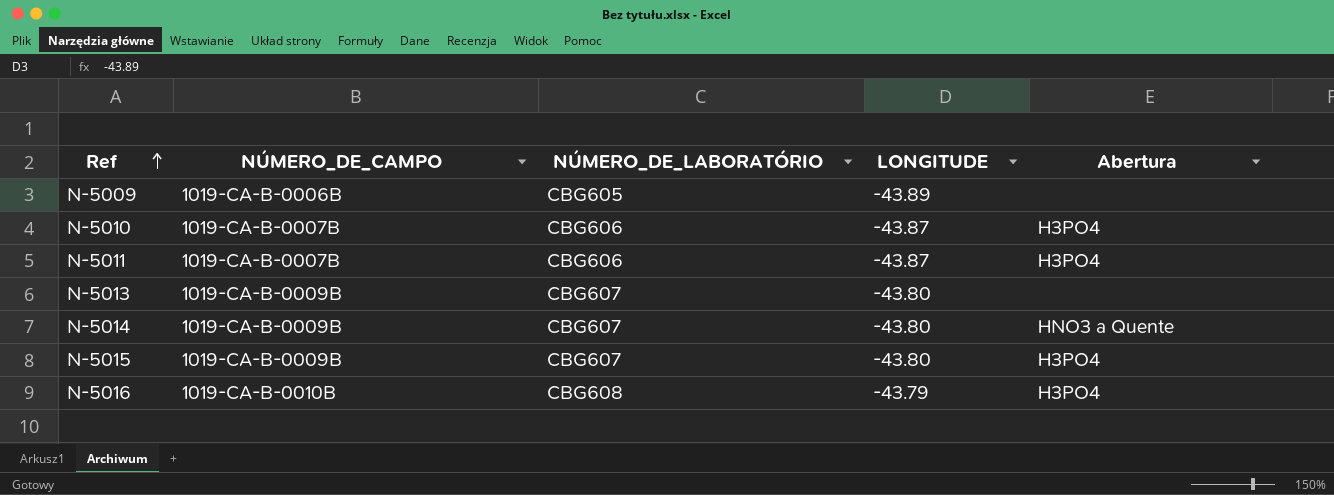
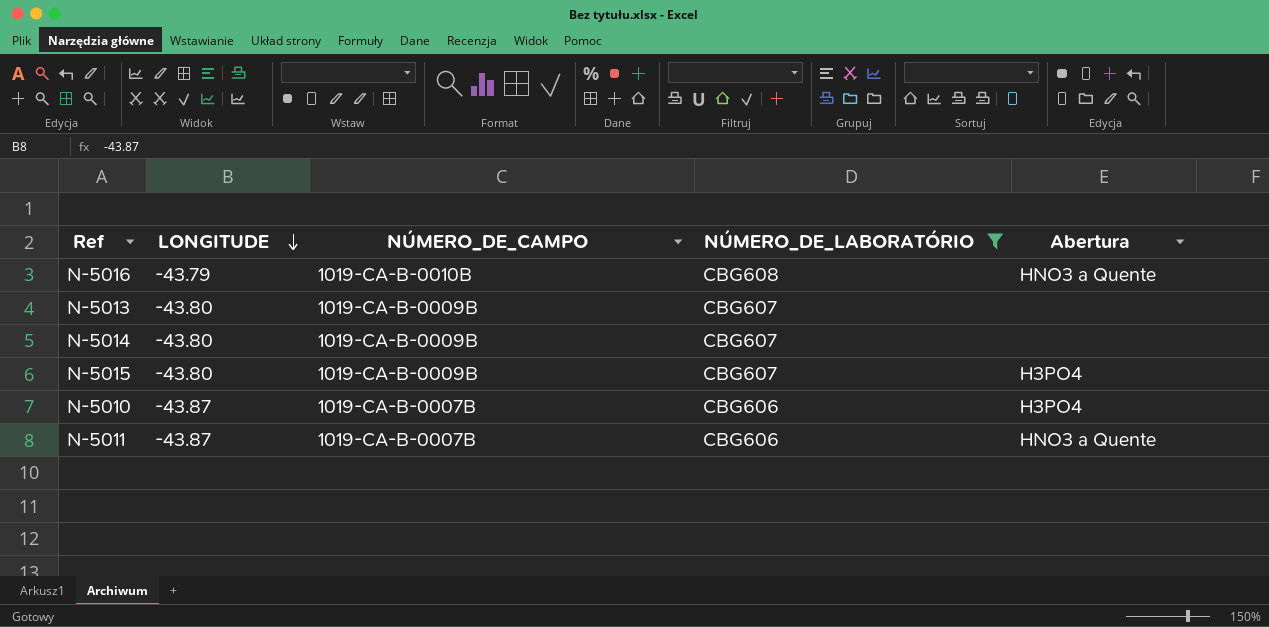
filter: none -> NÚMERO_DE_LABORATÓRIO != CBG605
row order: Ref ascending -> LONGITUDE descending
column LONGITUDE | position: 4 -> 2
N-5016 | Abertura: H3PO4 -> HNO3 a Quente
N-5014 | Abertura: HNO3 a Quente -> none
N-5011 | Abertura: H3PO4 -> HNO3 a Quente

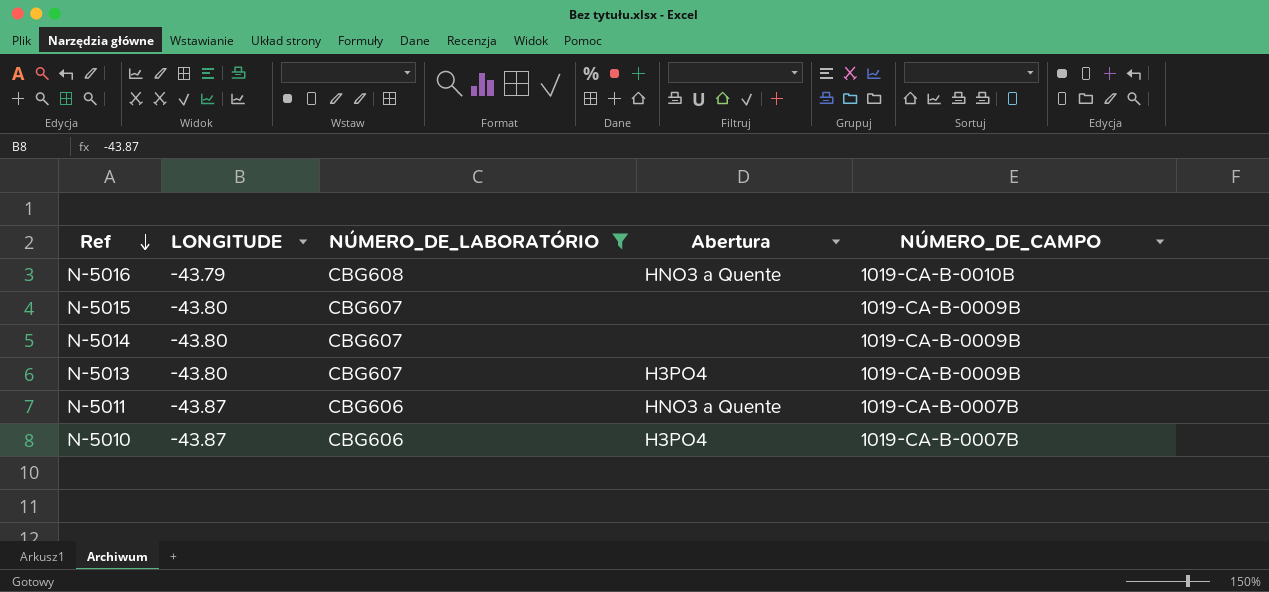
row order: LONGITUDE descending -> Ref descending
column NÚMERO_DE_CAMPO | position: 3 -> 5
N-5015 | Abertura: H3PO4 -> none
N-5013 | Abertura: none -> H3PO4

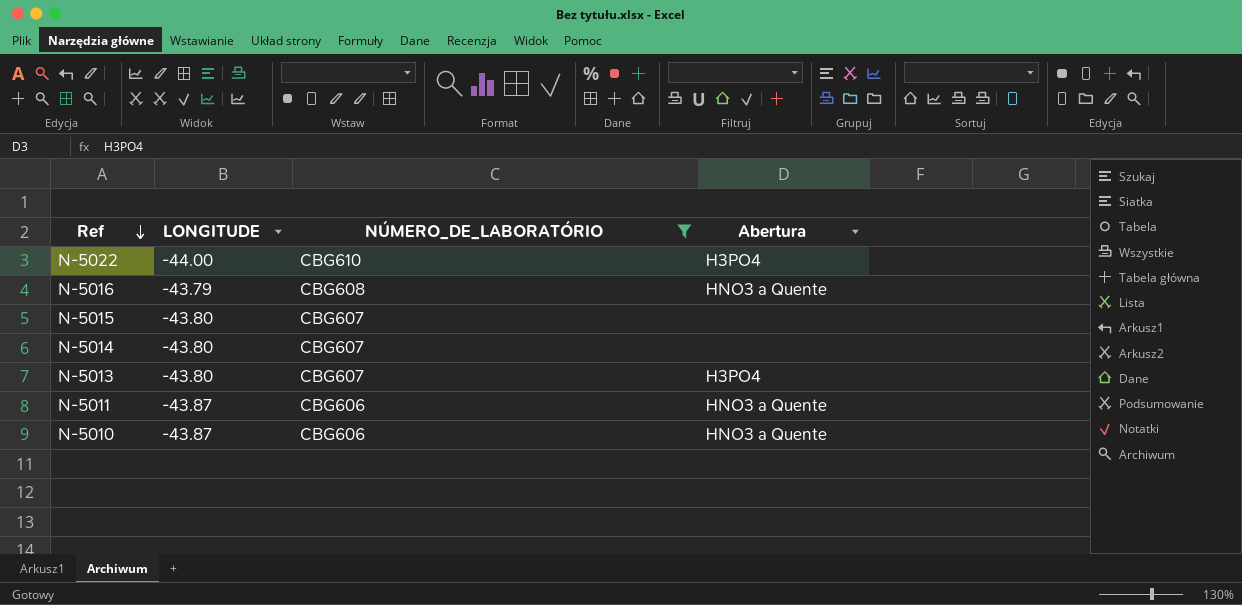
column NÚMERO_DE_CAMPO | position: 5 -> none
row N-5022: none -> -44.00 | CBG610 | H3PO4
N-5010 | Abertura: H3PO4 -> HNO3 a Quente

